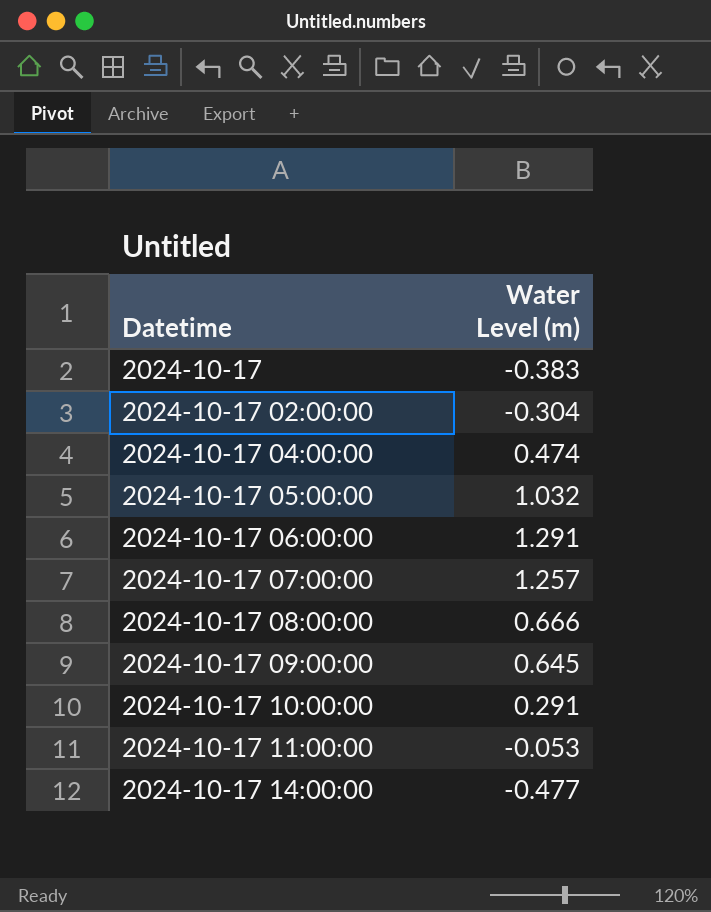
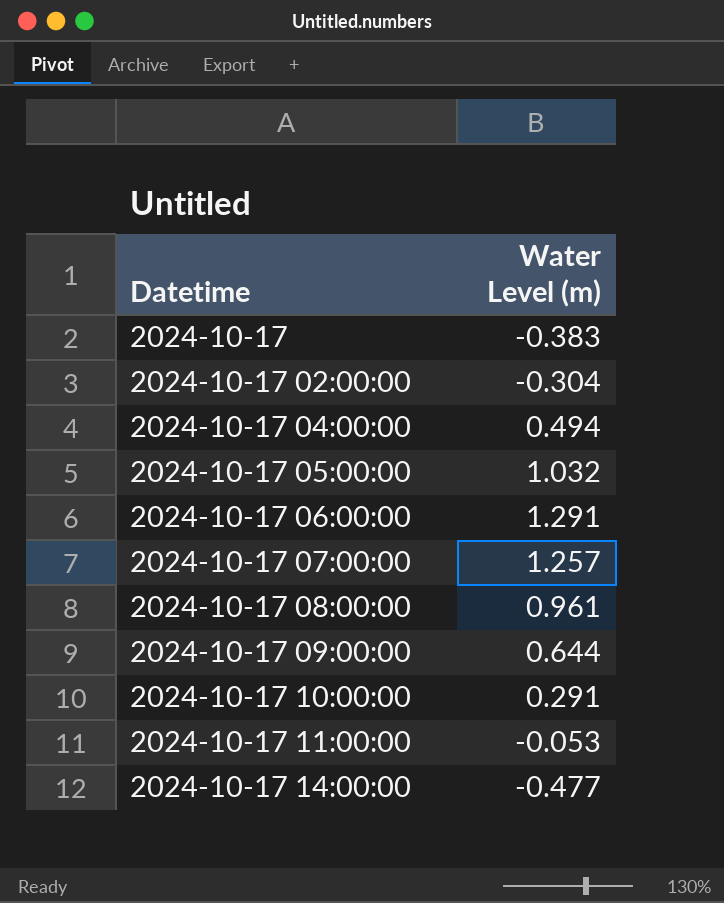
2024-10-17 04:00:00 | Water Level (m): 0.474 -> 0.494
2024-10-17 08:00:00 | Water Level (m): 0.666 -> 0.961
2024-10-17 09:00:00 | Water Level (m): 0.645 -> 0.644

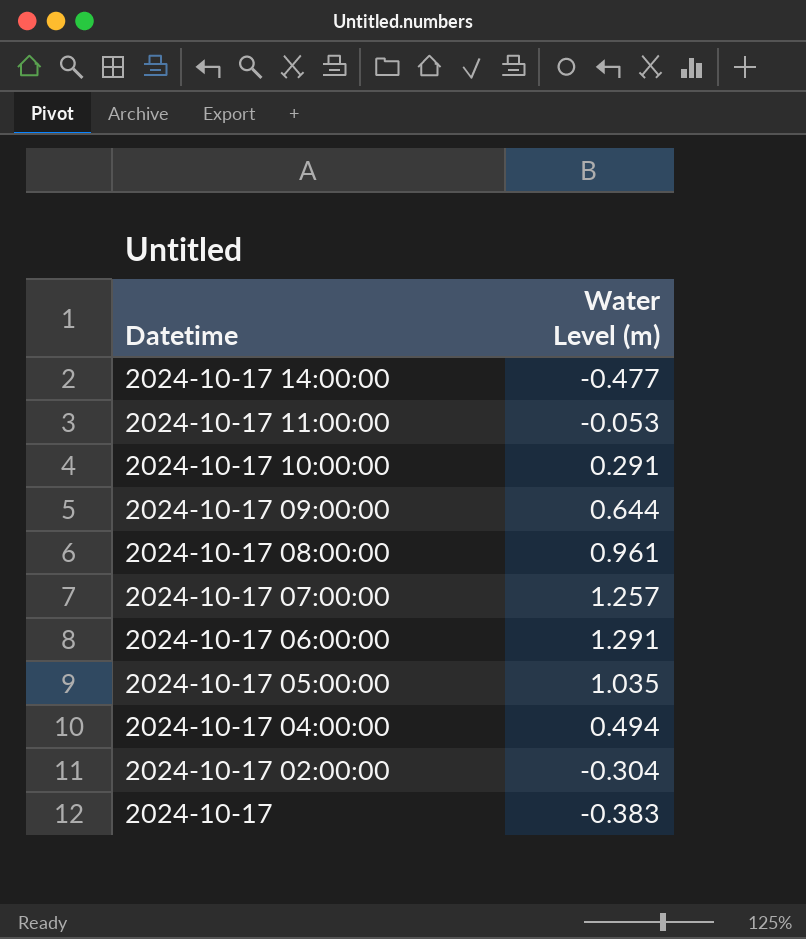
row order: Datetime ascending -> Datetime descending
2024-10-17 05:00:00 | Water Level (m): 1.032 -> 1.035

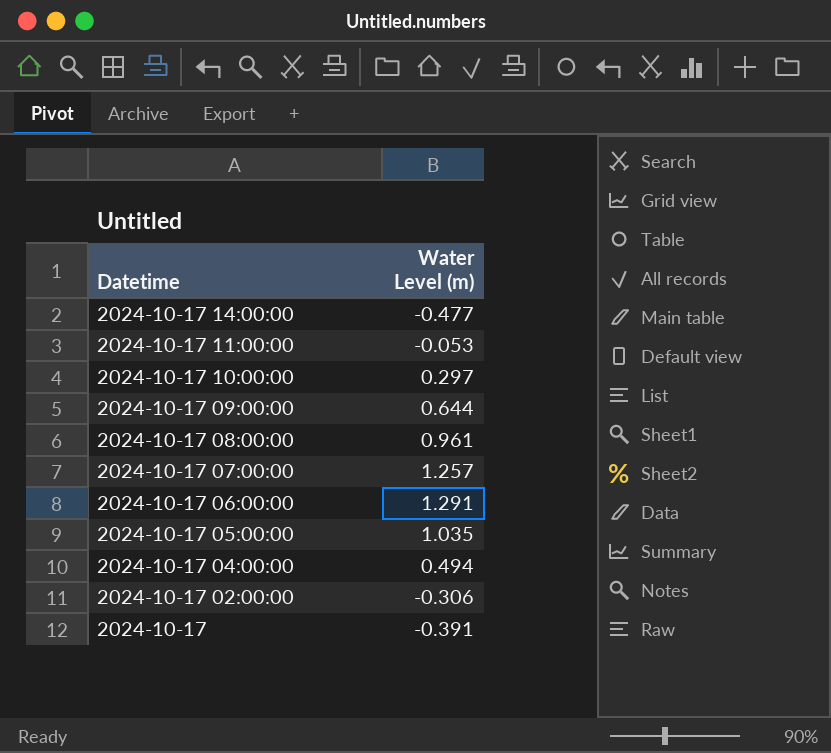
2024-10-17 10:00:00 | Water Level (m): 0.291 -> 0.297
2024-10-17 02:00:00 | Water Level (m): -0.304 -> -0.306
2024-10-17 | Water Level (m): -0.383 -> -0.391

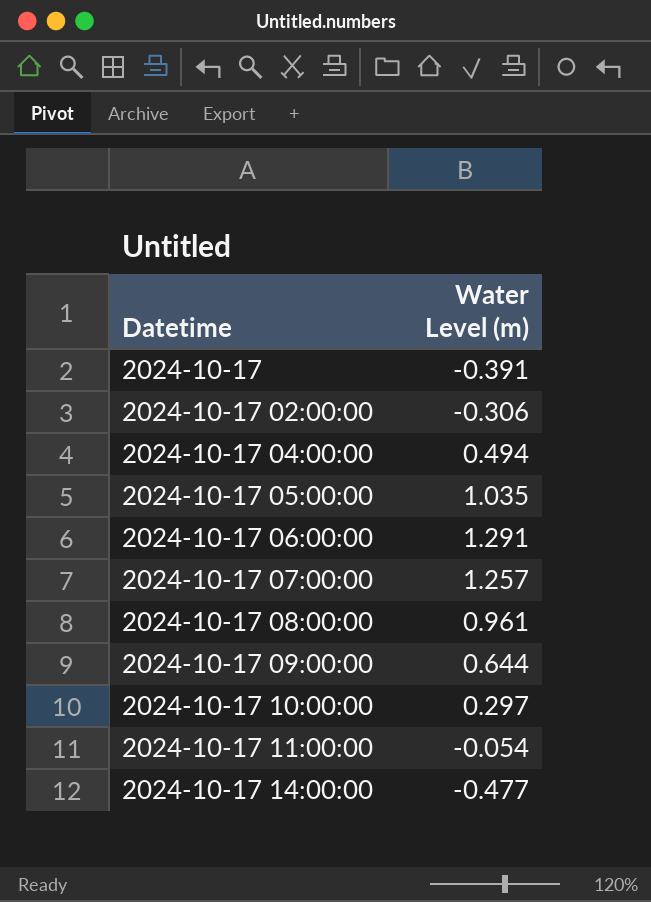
row order: Datetime descending -> Datetime ascending
2024-10-17 11:00:00 | Water Level (m): -0.053 -> -0.054

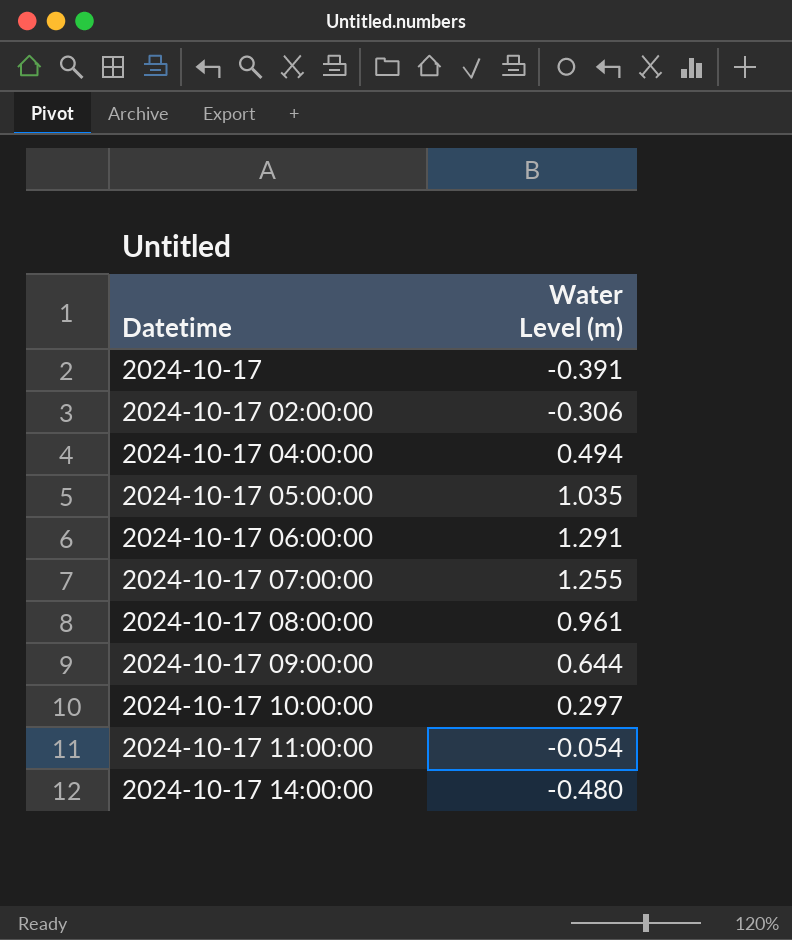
2024-10-17 07:00:00 | Water Level (m): 1.257 -> 1.255
2024-10-17 14:00:00 | Water Level (m): -0.477 -> -0.480

